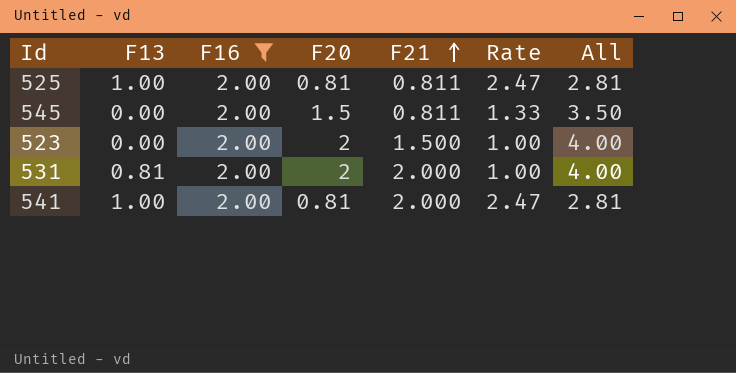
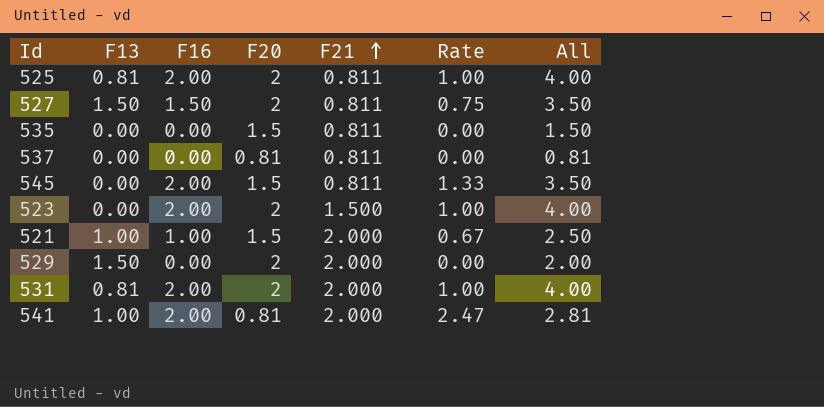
filter: F16 = 2.00 -> none
525 | F13: 1.00 -> 0.81
525 | F20: 0.81 -> 2
525 | Rate: 2.47 -> 1.00
525 | All: 2.81 -> 4.00

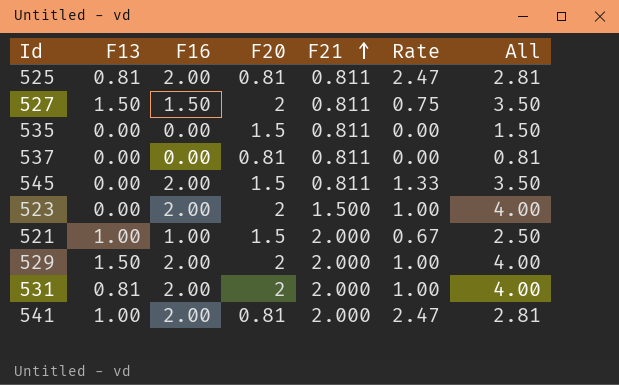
525 | F20: 2 -> 0.81
525 | Rate: 1.00 -> 2.47
525 | All: 4.00 -> 2.81
529 | F16: 0.00 -> 2.00
529 | Rate: 0.00 -> 1.00
529 | All: 2.00 -> 4.00

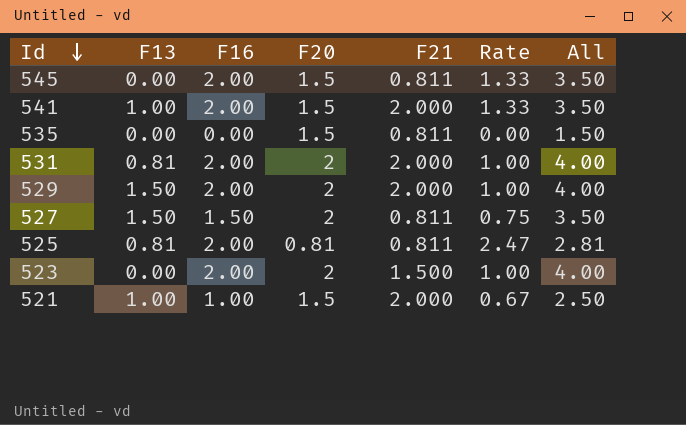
row order: F21 ascending -> Id descending
row 537: 0.00 | 0.00 | 0.81 | 0.811 | 0.00 | 0.81 -> none
541 | F20: 0.81 -> 1.5
541 | Rate: 2.47 -> 1.33
541 | All: 2.81 -> 3.50

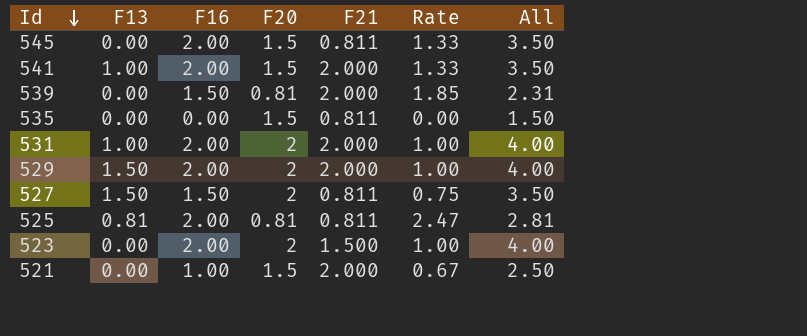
row 539: none -> 0.00 | 1.50 | 0.81 | 2.000 | 1.85 | 2.31
531 | F13: 0.81 -> 1.00
521 | F13: 1.00 -> 0.00

